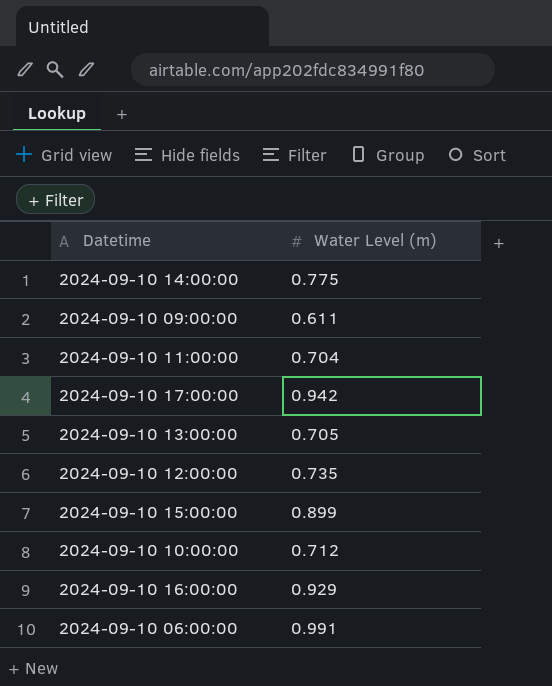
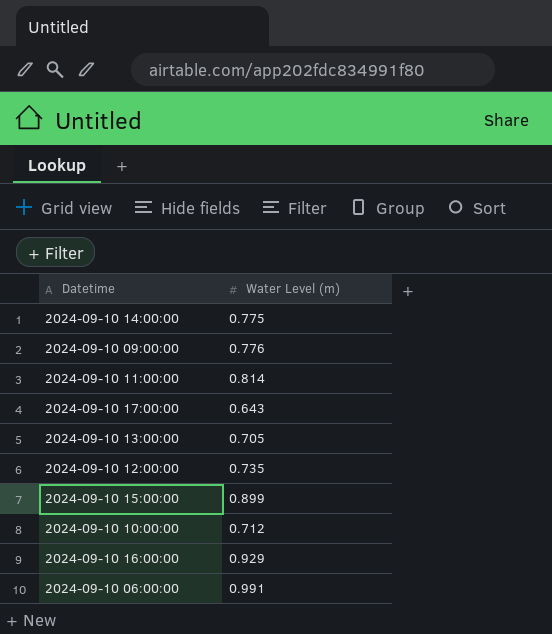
2024-09-10 09:00:00 | Water Level (m): 0.611 -> 0.776
2024-09-10 11:00:00 | Water Level (m): 0.704 -> 0.814
2024-09-10 17:00:00 | Water Level (m): 0.942 -> 0.643

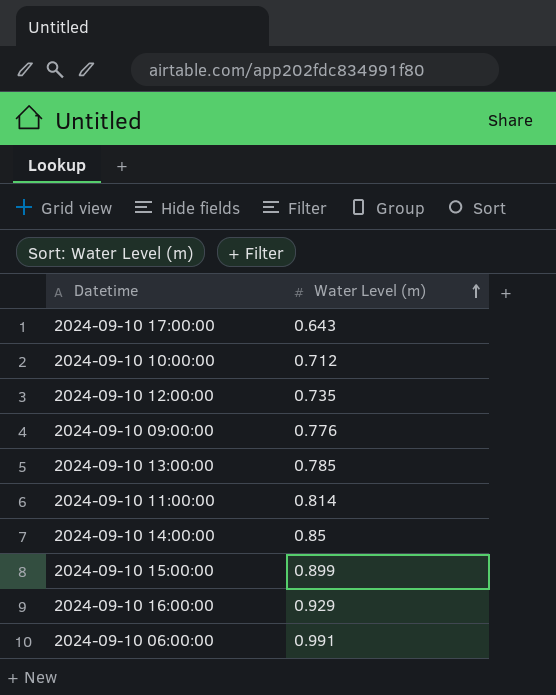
row order: none -> Water Level (m) ascending
2024-09-10 13:00:00 | Water Level (m): 0.705 -> 0.785
2024-09-10 14:00:00 | Water Level (m): 0.775 -> 0.85

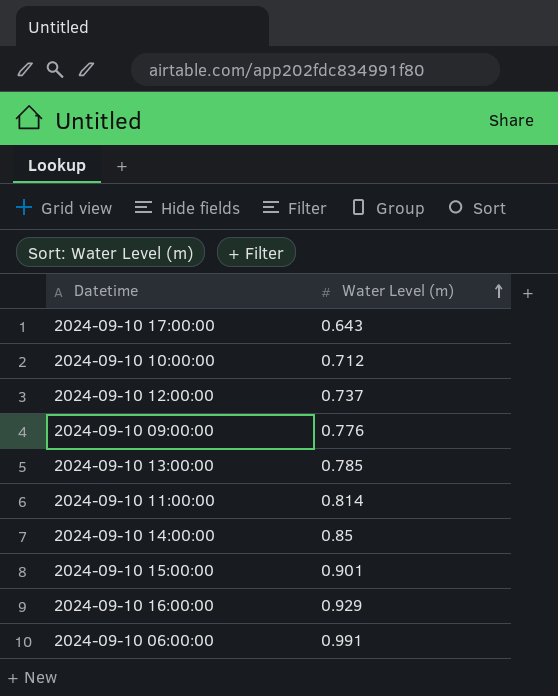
2024-09-10 12:00:00 | Water Level (m): 0.735 -> 0.737
2024-09-10 15:00:00 | Water Level (m): 0.899 -> 0.901

